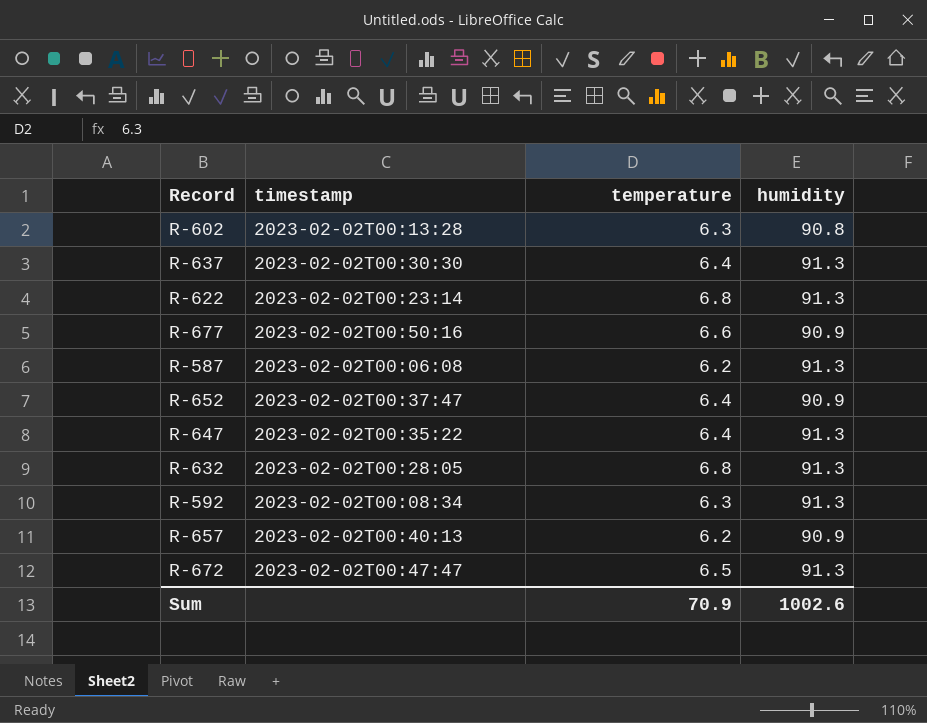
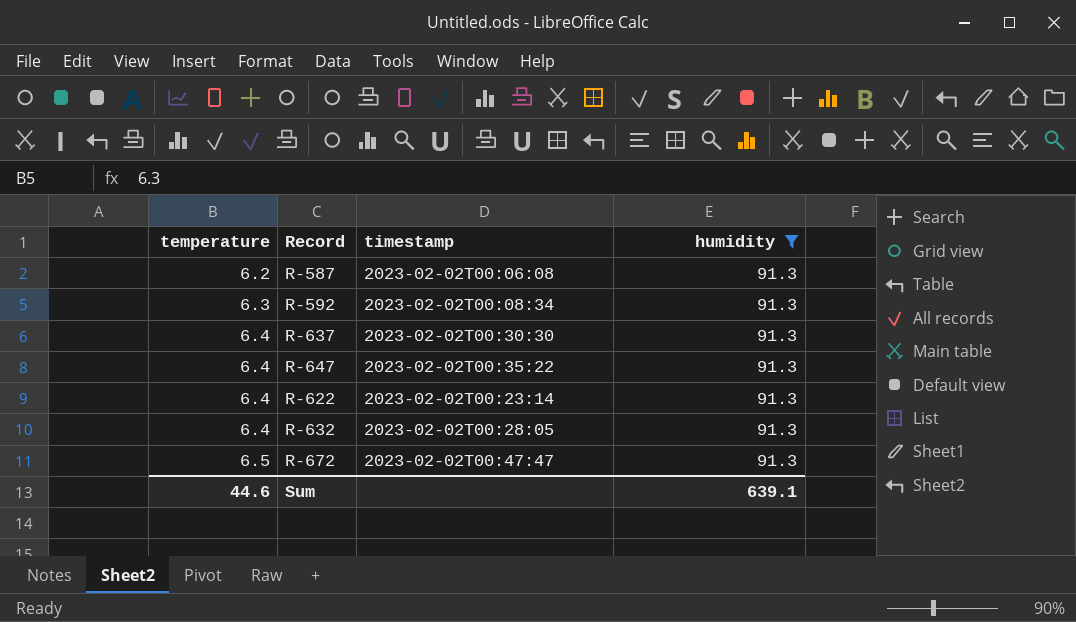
filter: none -> humidity = 91.3
row order: none -> temperature ascending
column temperature | position: 3 -> 1
R-622 | temperature: 6.8 -> 6.4
R-632 | temperature: 6.8 -> 6.4
Sum | temperature: 70.9 -> 44.6
Sum | humidity: 1002.6 -> 639.1

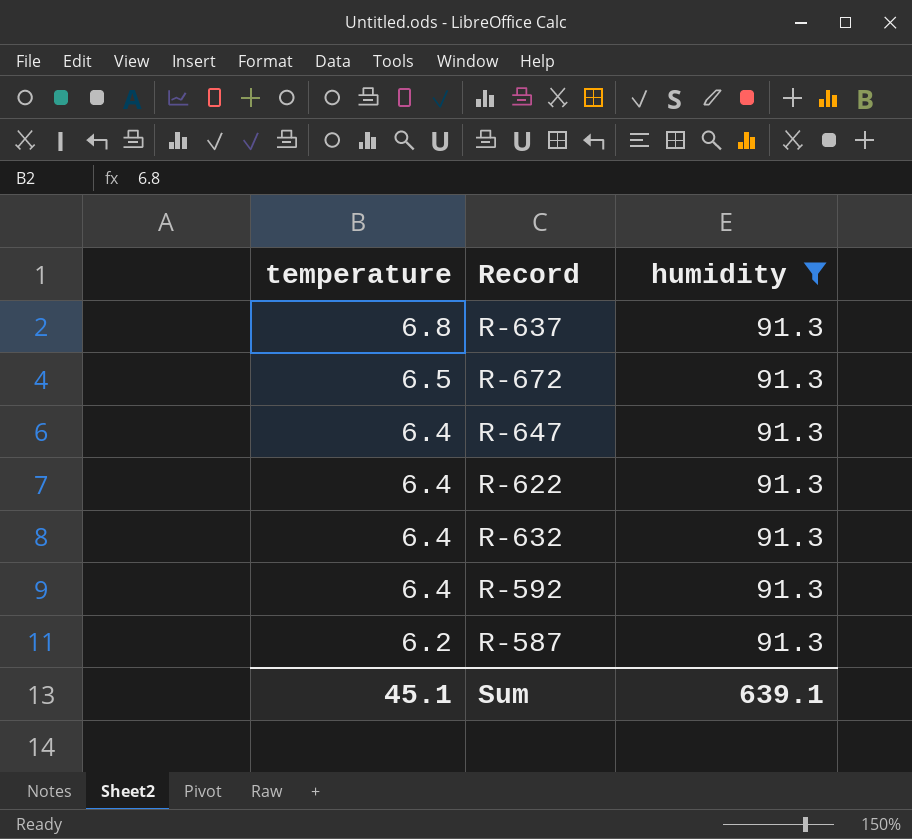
row order: temperature ascending -> temperature descending
column timestamp | position: 3 -> none
R-637 | temperature: 6.4 -> 6.8
R-592 | temperature: 6.3 -> 6.4
Sum | temperature: 44.6 -> 45.1

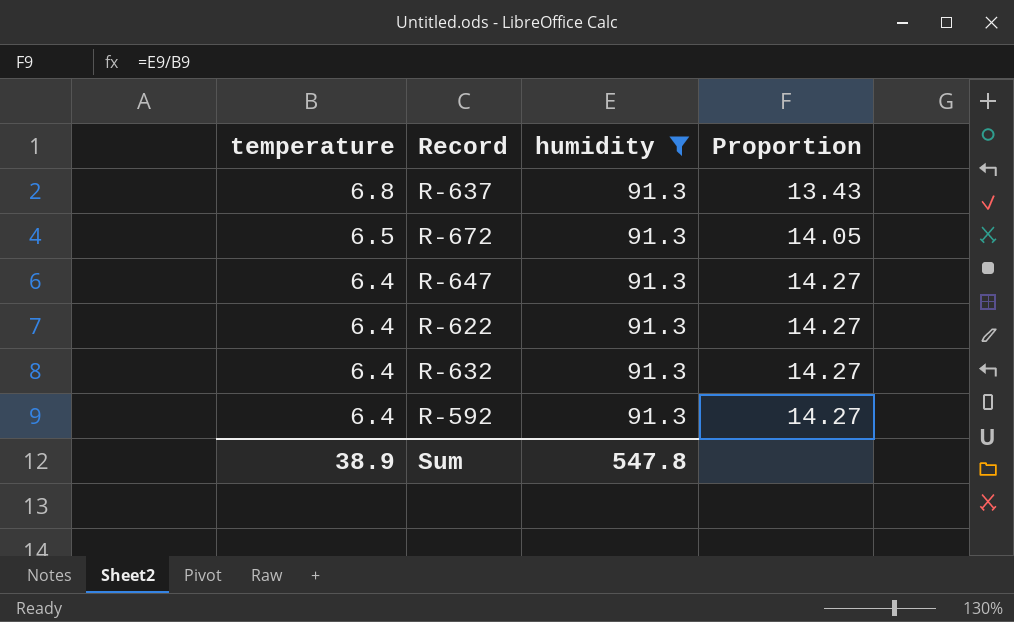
column Proportion | formula: none -> [humidity] / [temperature]
row R-587: 6.2 | 91.3 -> none
Sum | temperature: 45.1 -> 38.9
Sum | humidity: 639.1 -> 547.8

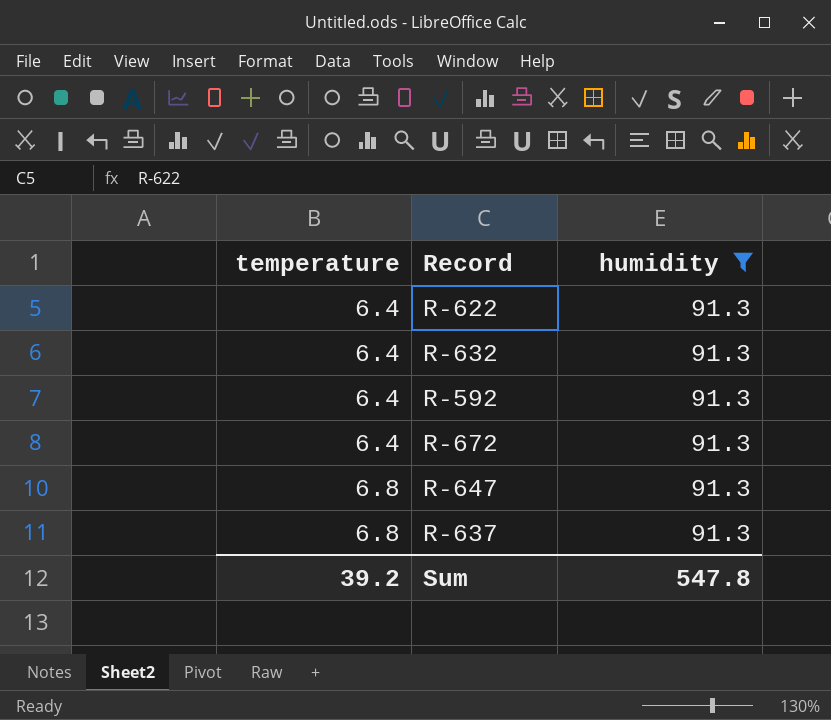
row order: temperature descending -> temperature ascending
column Proportion | formula: [humidity] / [temperature] -> none
R-672 | temperature: 6.5 -> 6.4
R-647 | temperature: 6.4 -> 6.8
Sum | temperature: 38.9 -> 39.2

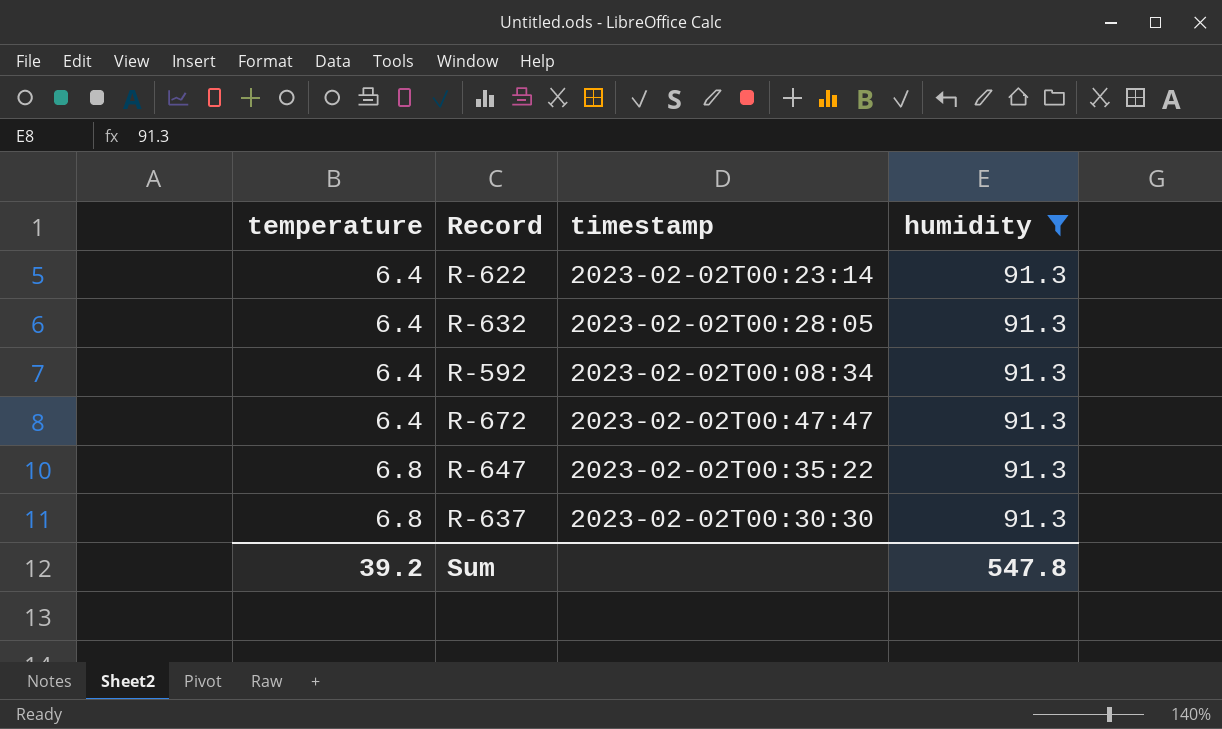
column timestamp | position: none -> 3

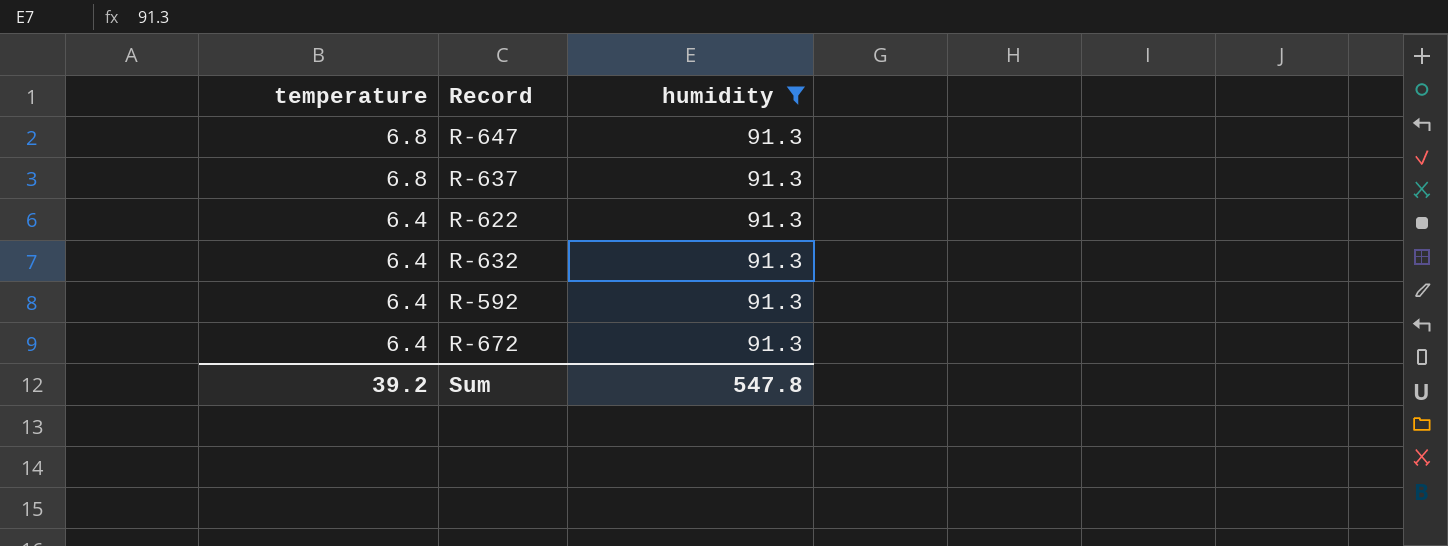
row order: temperature ascending -> temperature descending
column timestamp | position: 3 -> none

